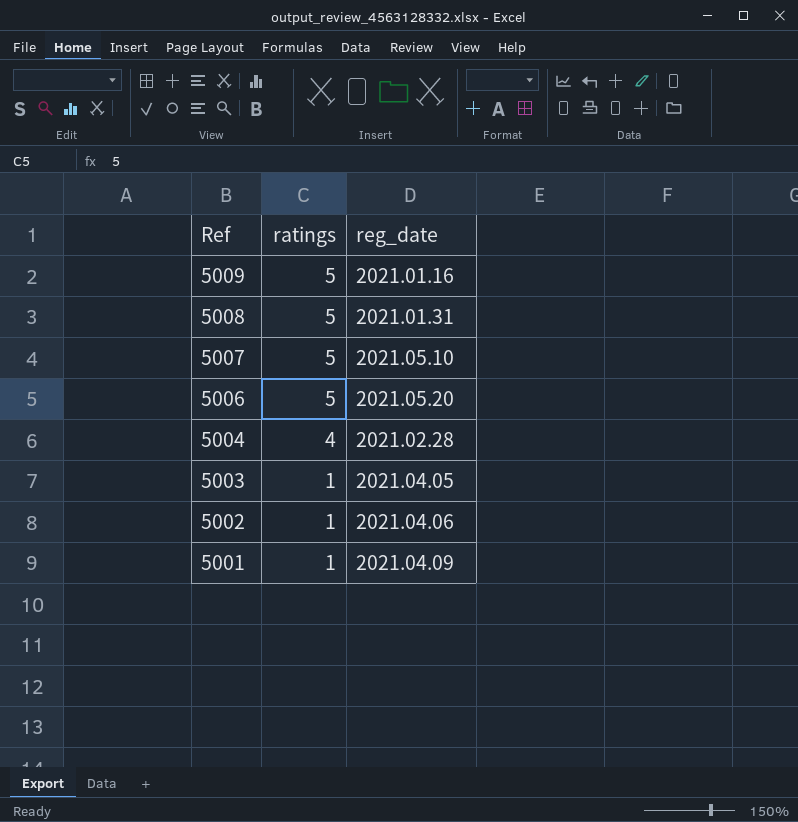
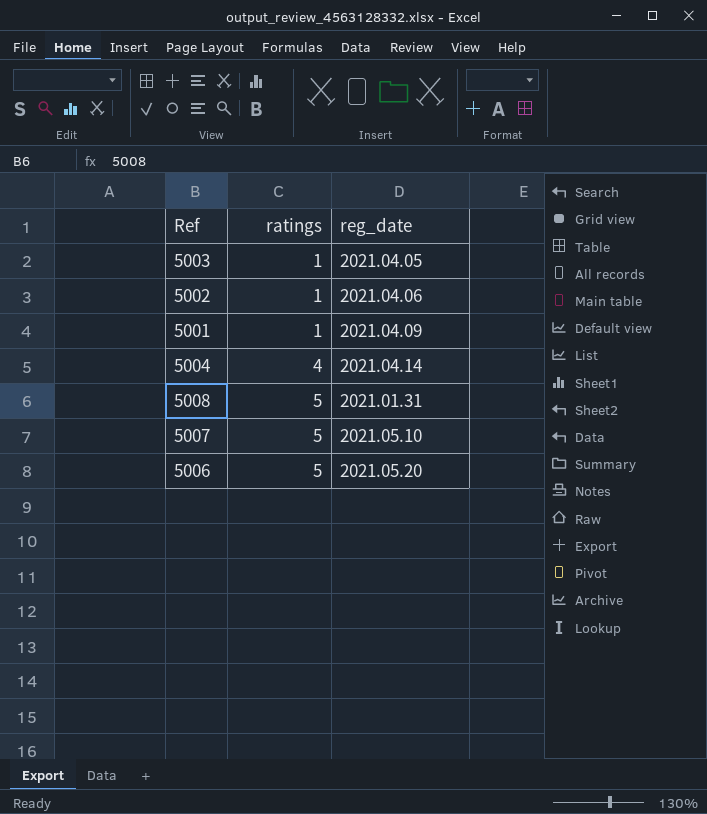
row order: Ref descending -> ratings ascending
row 5009: 5 | 2021.01.16 -> none
5004 | reg_date: 2021.02.28 -> 2021.04.14

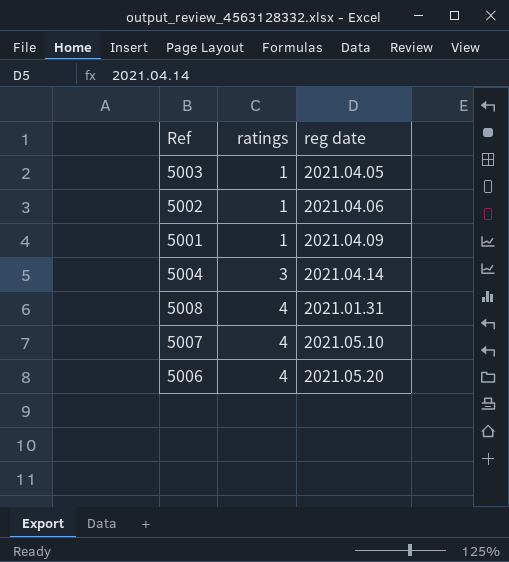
column name: reg_date -> reg date
5004 | ratings: 4 -> 3
5008 | ratings: 5 -> 4
5007 | ratings: 5 -> 4
5006 | ratings: 5 -> 4

